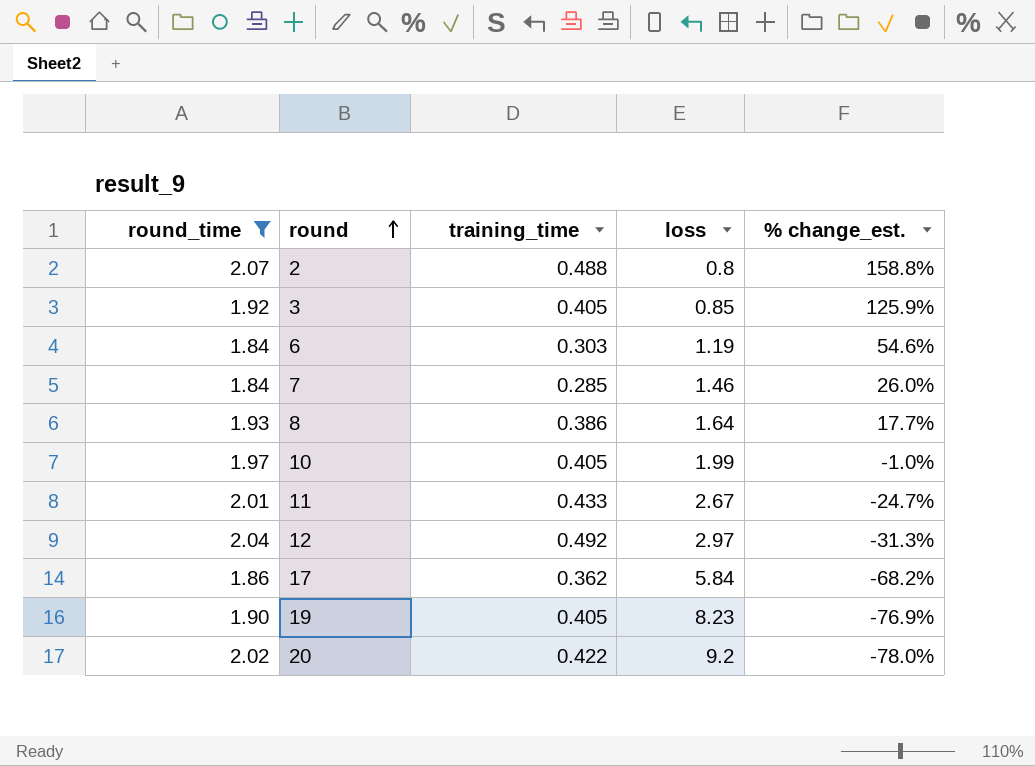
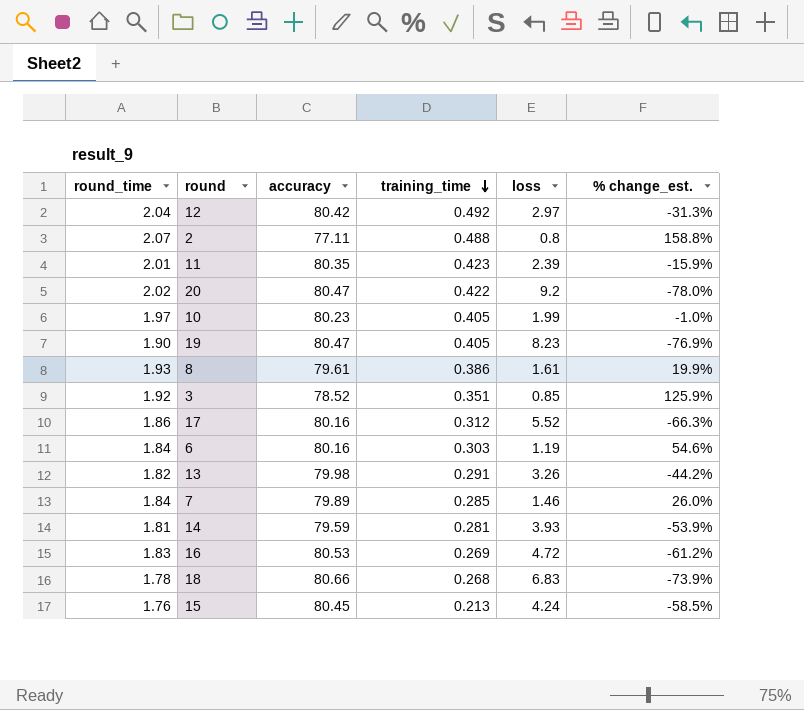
filter: round_time >= 1.84 -> none
row order: round ascending -> training_time descending
column accuracy | position: none -> 3
11 | training_time: 0.433 -> 0.423
11 | loss: 2.67 -> 2.39
11 | % change_est.: -24.7% -> -15.9%
8 | loss: 1.64 -> 1.61
8 | % change_est.: 17.7% -> 19.9%
3 | training_time: 0.405 -> 0.351
17 | training_time: 0.362 -> 0.312
17 | loss: 5.84 -> 5.52
17 | % change_est.: -68.2% -> -66.3%

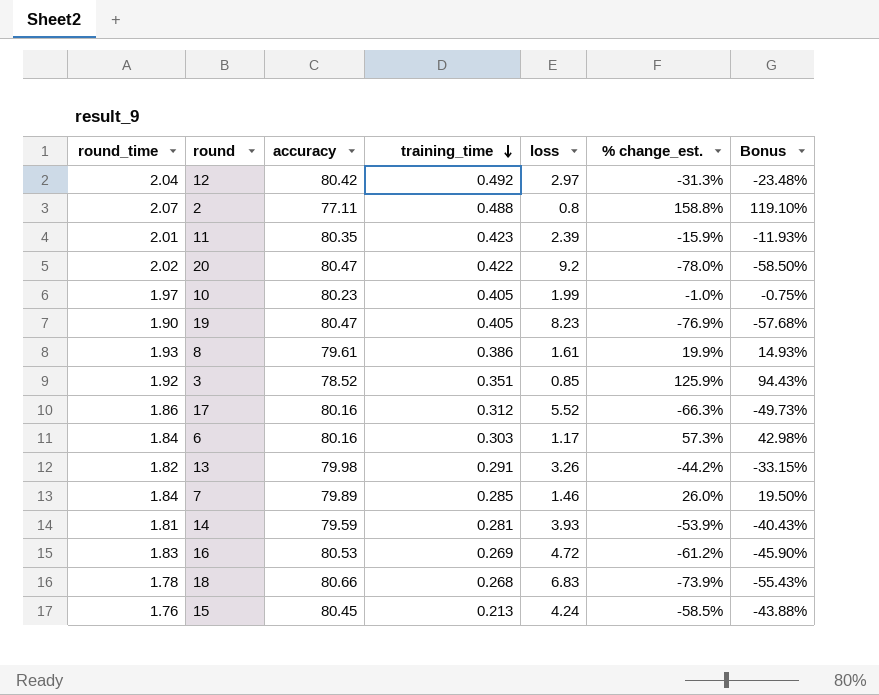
column Bonus | formula: none -> [% change_est.] * 0.75
6 | loss: 1.19 -> 1.17
6 | % change_est.: 54.6% -> 57.3%

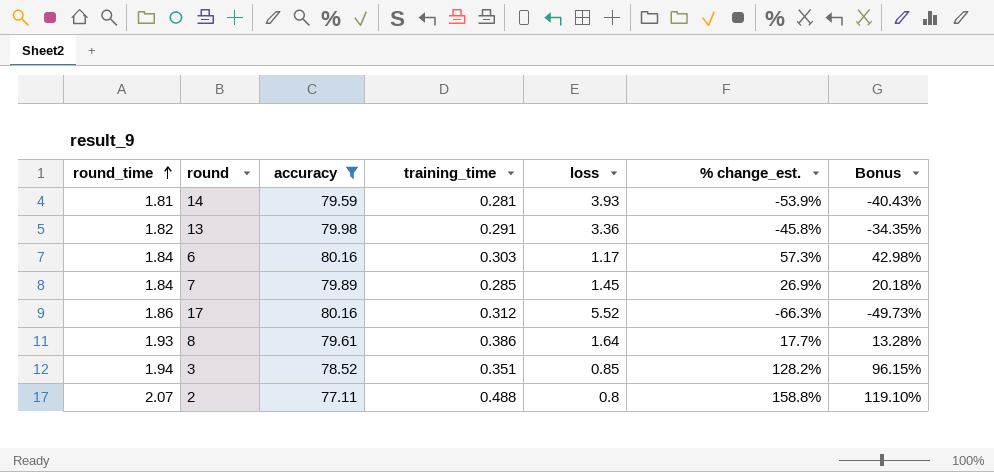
filter: none -> accuracy <= 80.16
row order: training_time descending -> round_time ascending
13 | loss: 3.26 -> 3.36
13 | % change_est.: -44.2% -> -45.8%
13 | Bonus: -33.15% -> -34.35%
7 | loss: 1.46 -> 1.45
7 | % change_est.: 26.0% -> 26.9%
7 | Bonus: 19.50% -> 20.18%
8 | loss: 1.61 -> 1.64
8 | % change_est.: 19.9% -> 17.7%
8 | Bonus: 14.93% -> 13.28%
3 | round_time: 1.92 -> 1.94
3 | % change_est.: 125.9% -> 128.2%
3 | Bonus: 94.43% -> 96.15%

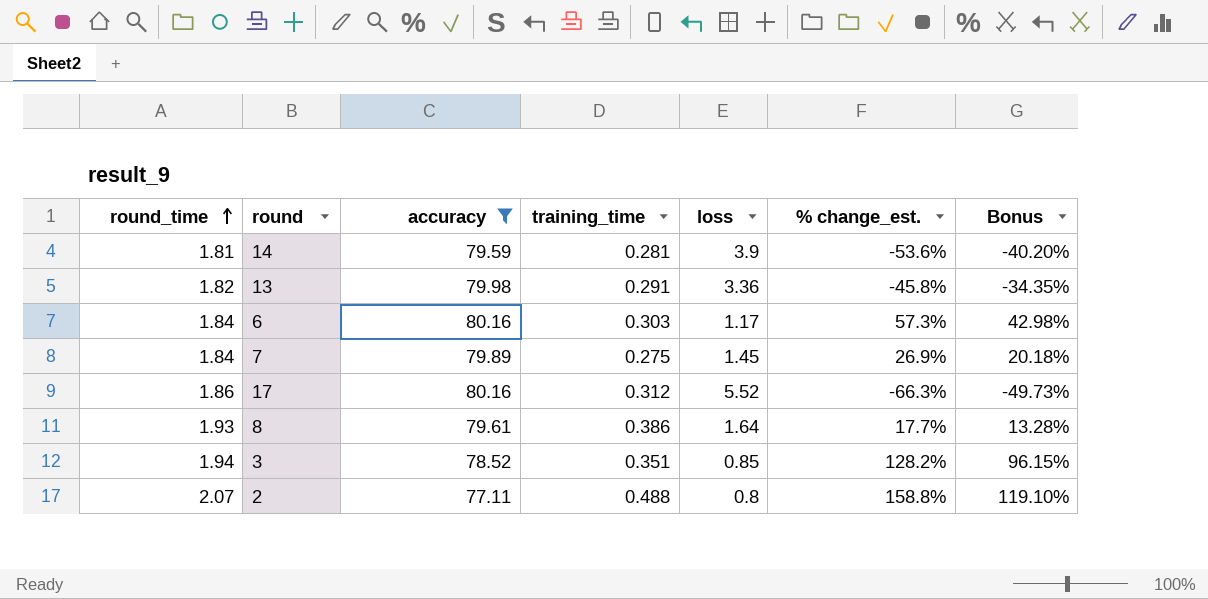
14 | loss: 3.93 -> 3.9
14 | % change_est.: -53.9% -> -53.6%
14 | Bonus: -40.43% -> -40.20%
7 | training_time: 0.285 -> 0.275

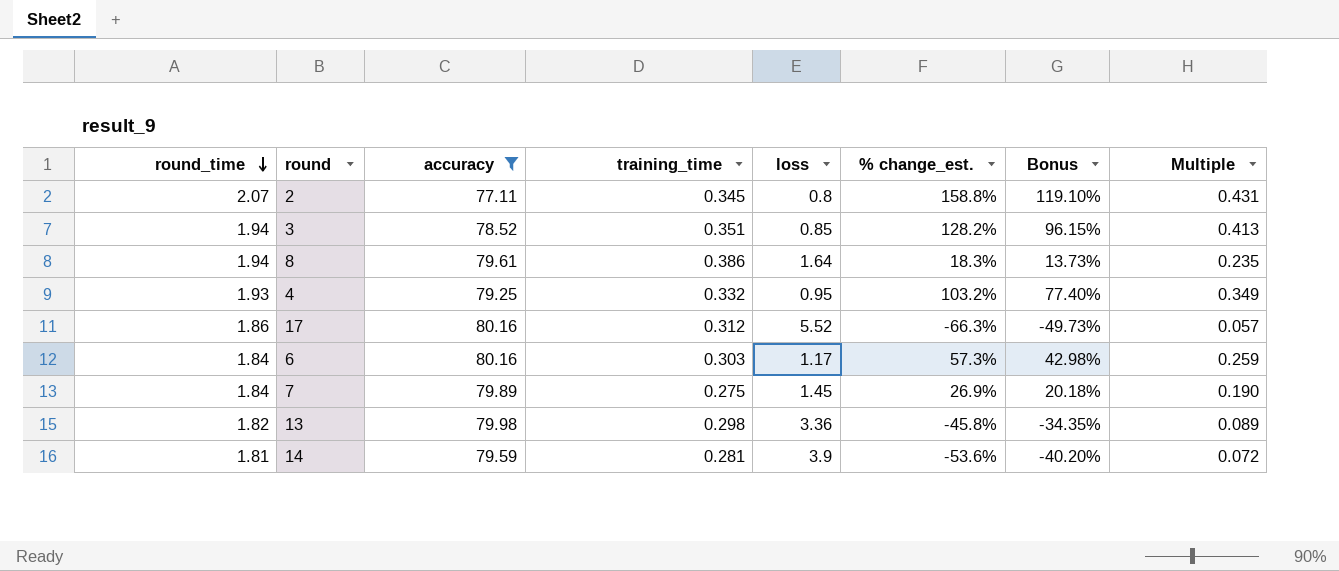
row order: round_time ascending -> round_time descending
column Multiple | formula: none -> [training_time] / [loss]
2 | training_time: 0.488 -> 0.345
8 | round_time: 1.93 -> 1.94
8 | % change_est.: 17.7% -> 18.3%
8 | Bonus: 13.28% -> 13.73%
row 4: none -> 1.93 | 79.25 | 0.332 | 0.95 | 103.2% | 77.40% | 0.349
13 | training_time: 0.291 -> 0.298

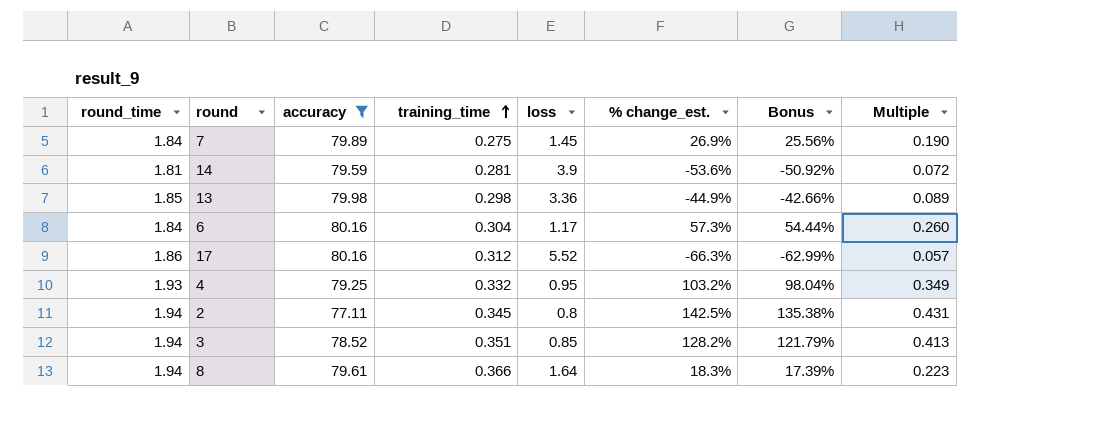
row order: round_time descending -> training_time ascending
column Bonus | formula: [% change_est.] * 0.75 -> [% change_est.] * 0.95
13 | round_time: 1.82 -> 1.85
13 | % change_est.: -45.8% -> -44.9%
6 | training_time: 0.303 -> 0.304
6 | Multiple: 0.259 -> 0.260
2 | round_time: 2.07 -> 1.94
2 | % change_est.: 158.8% -> 142.5%
8 | training_time: 0.386 -> 0.366
8 | Multiple: 0.235 -> 0.223

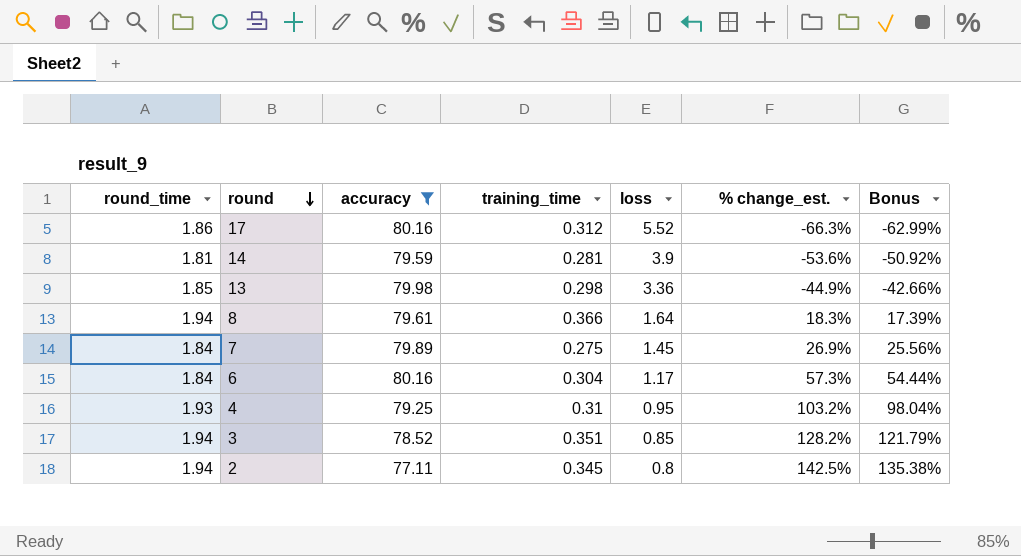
row order: training_time ascending -> round descending
column Multiple | formula: [training_time] / [loss] -> none
4 | training_time: 0.332 -> 0.31

